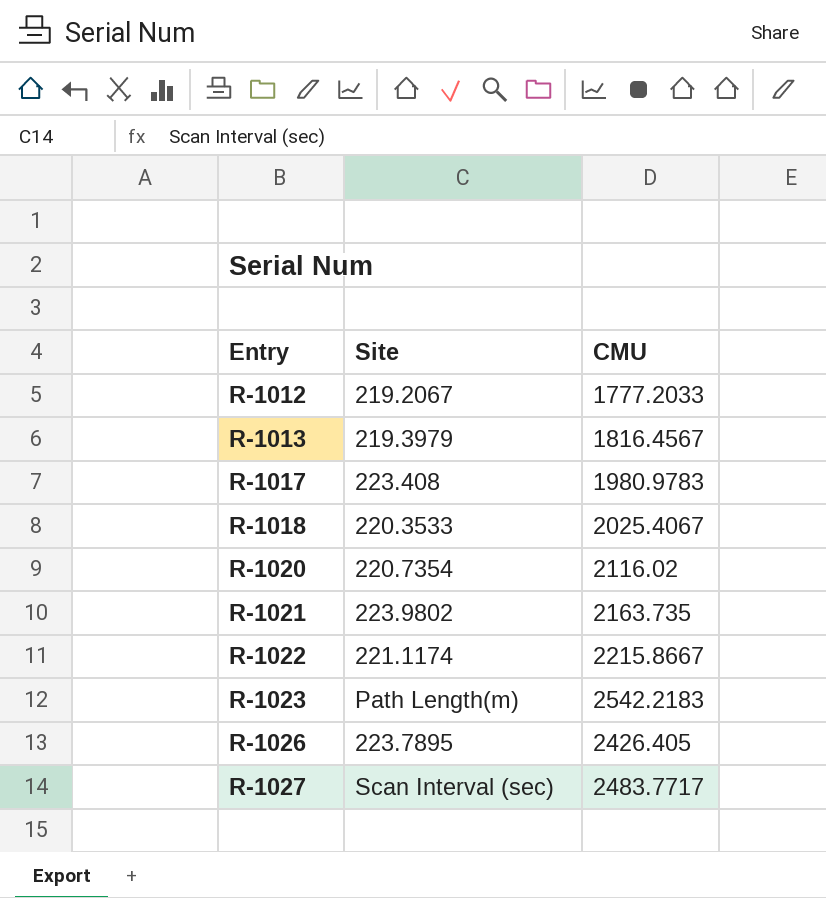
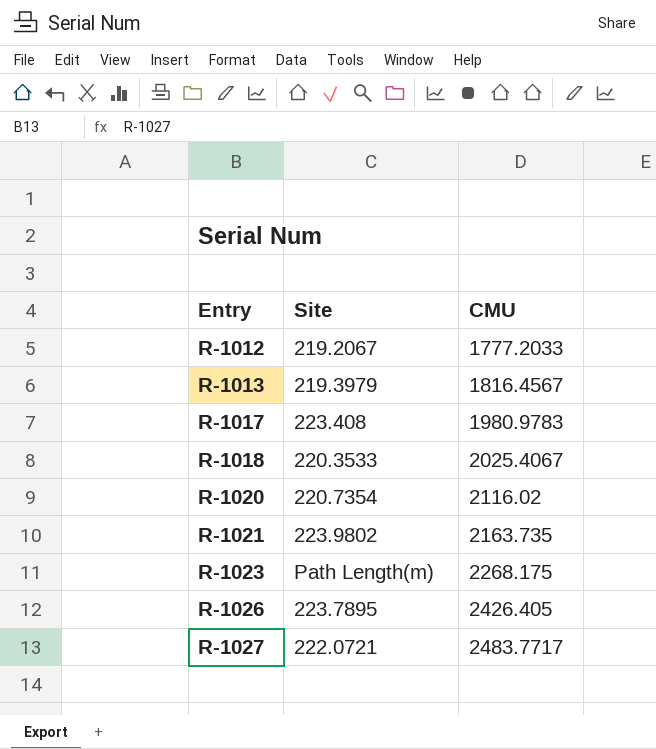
row R-1022: 221.1174 | 2215.8667 -> none
R-1023 | CMU: 2542.2183 -> 2268.175
R-1027 | Site: Scan Interval (sec) -> 222.0721

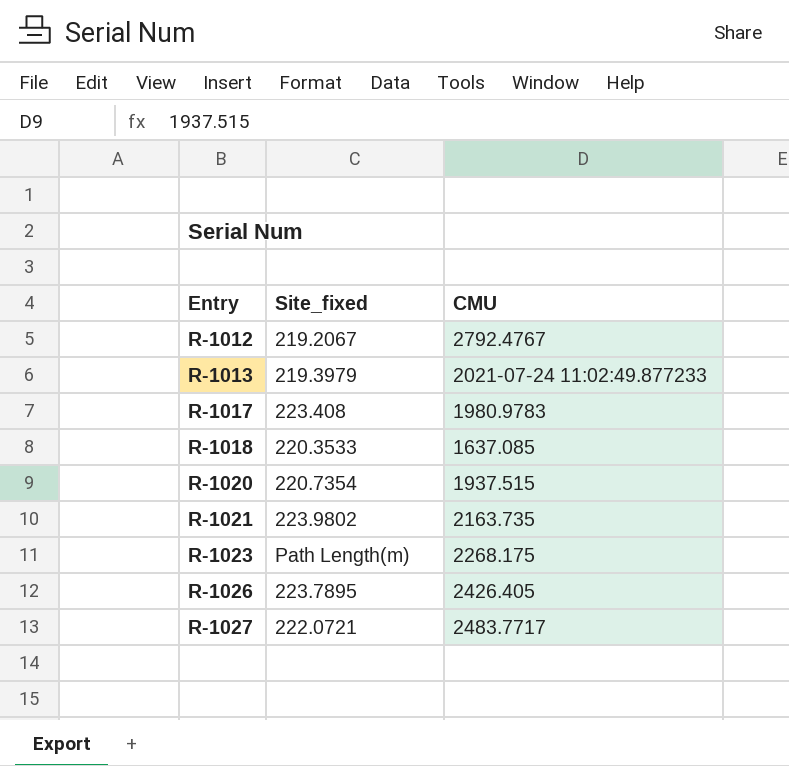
column name: Site -> Site_fixed
R-1012 | CMU: 1777.2033 -> 2792.4767
R-1013 | CMU: 1816.4567 -> 2021-07-24 11:02:49.877233
R-1018 | CMU: 2025.4067 -> 1637.085
R-1020 | CMU: 2116.02 -> 1937.515

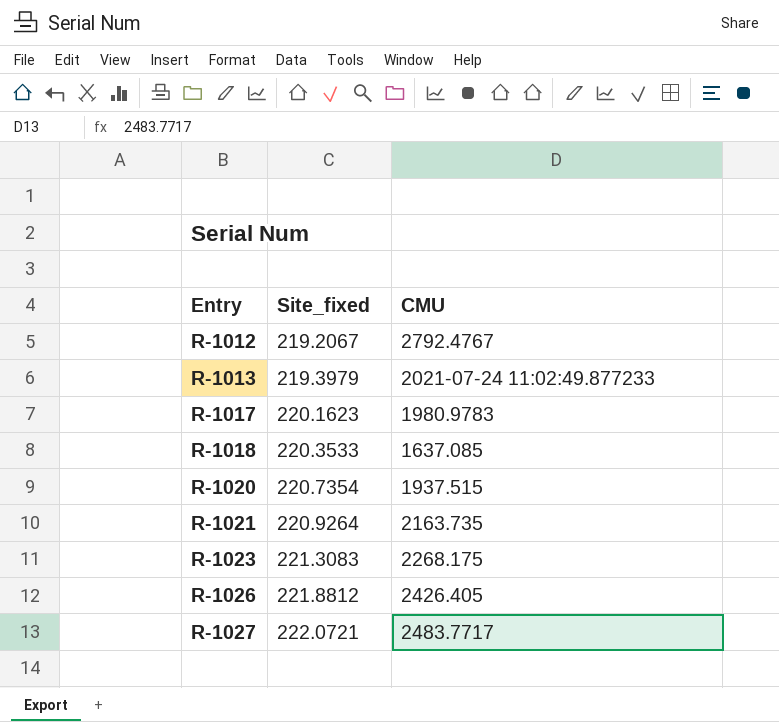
R-1017 | Site_fixed: 223.408 -> 220.1623
R-1021 | Site_fixed: 223.9802 -> 220.9264
R-1023 | Site_fixed: Path Length(m) -> 221.3083
R-1026 | Site_fixed: 223.7895 -> 221.8812

